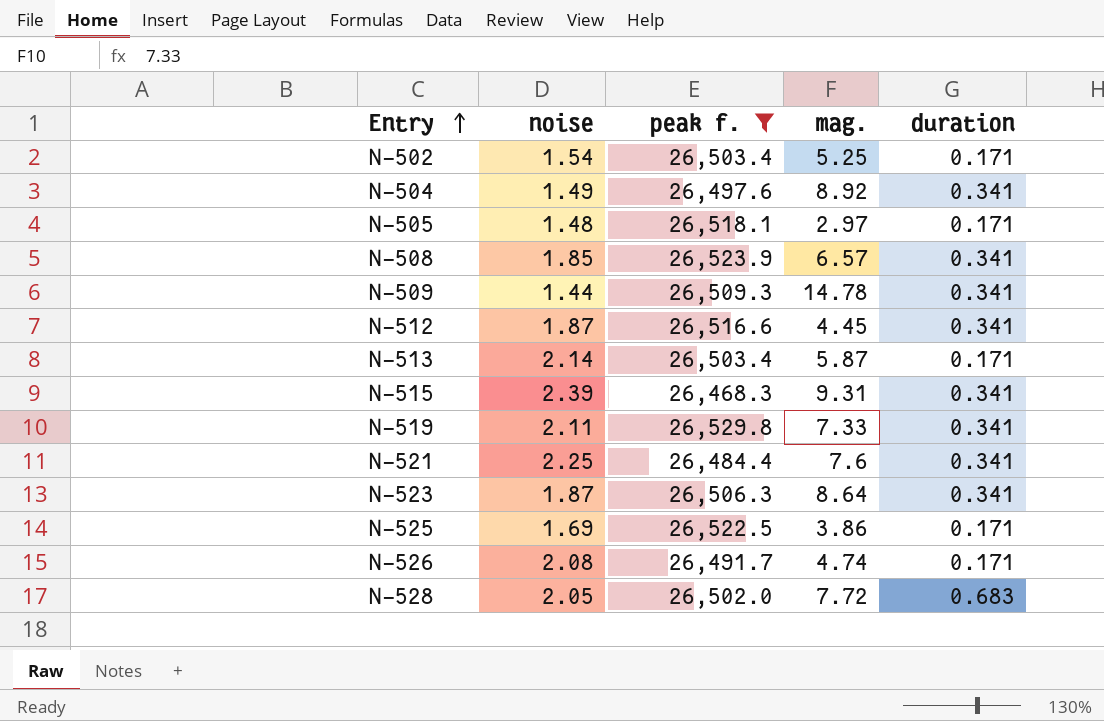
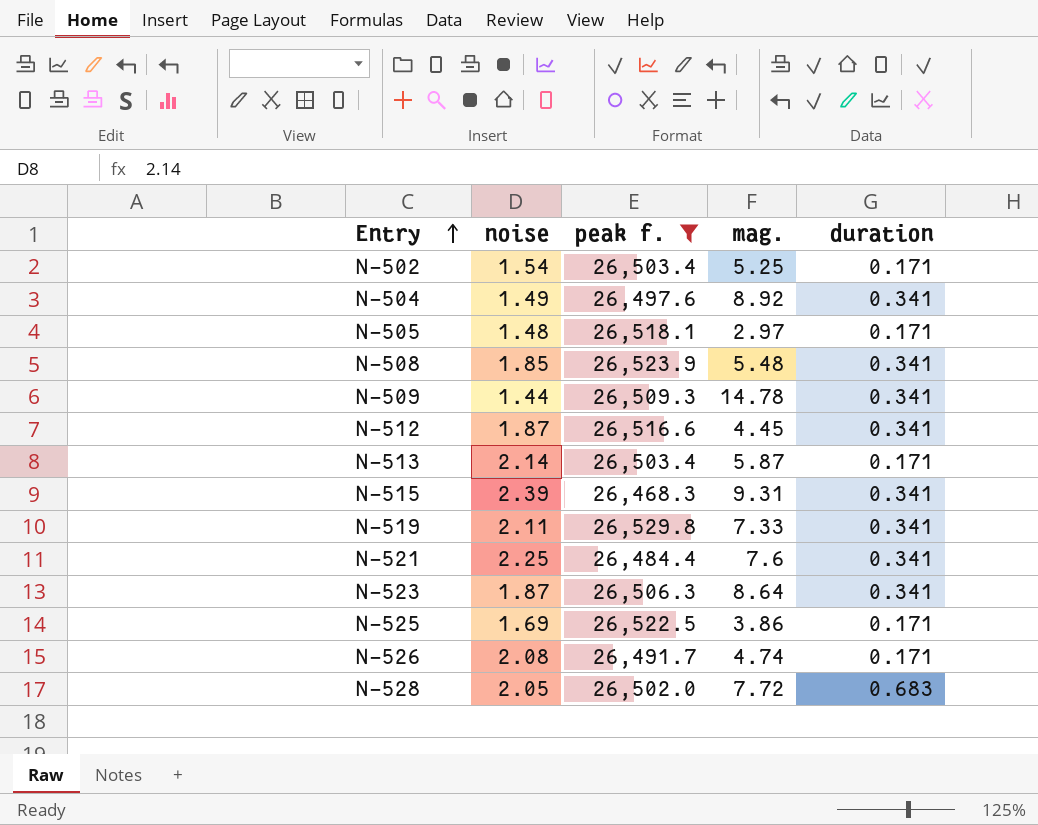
N-508 | mag.: 6.57 -> 5.48

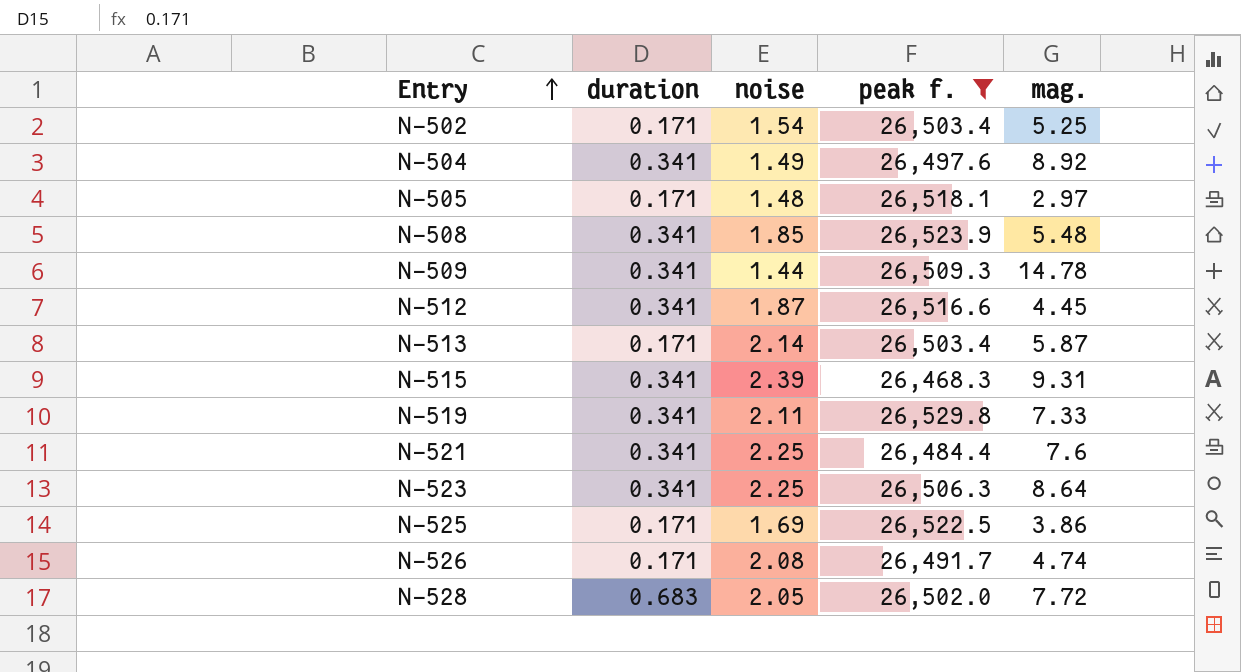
column duration | position: 5 -> 2
N-523 | noise: 1.87 -> 2.25

